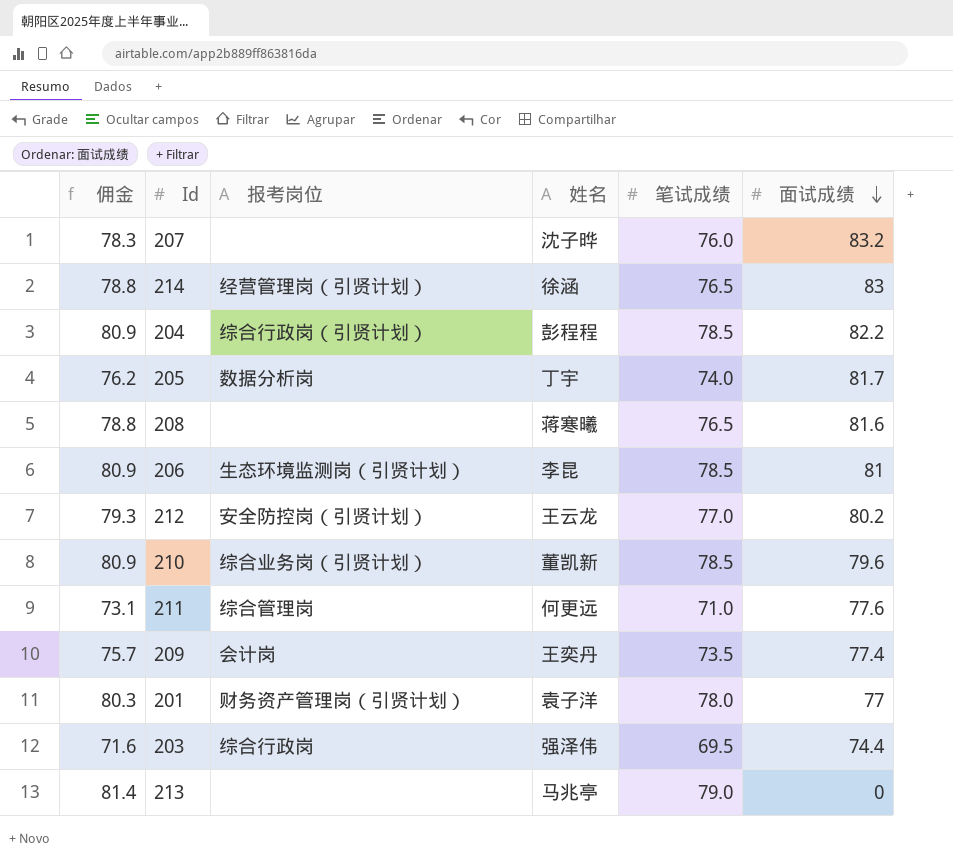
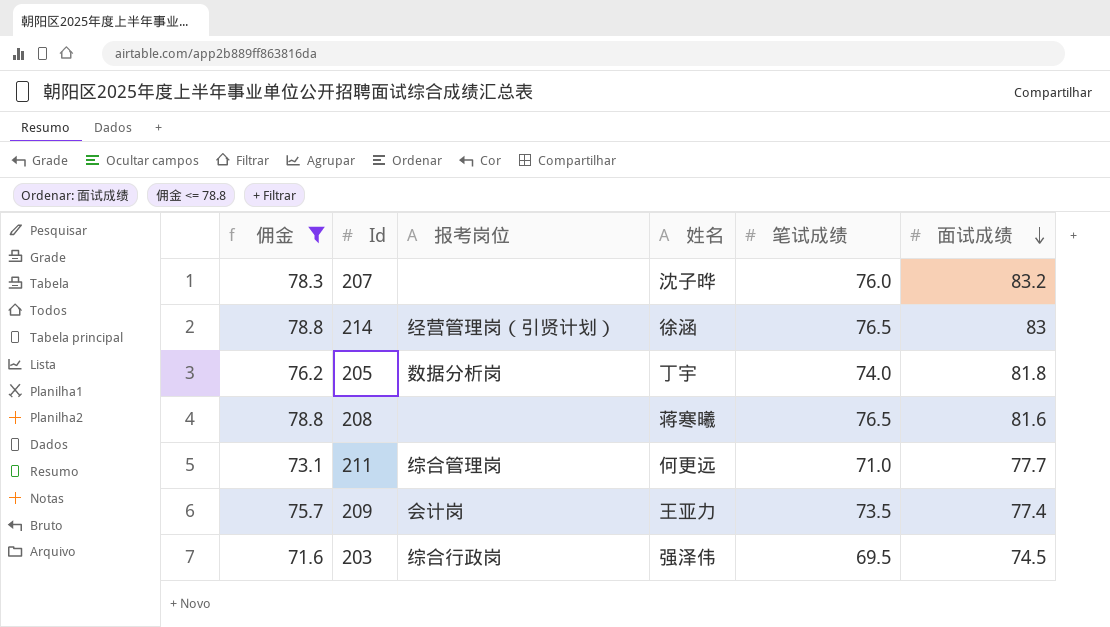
filter: none -> 佣金 <= 78.8
205 | 面试成绩: 81.7 -> 81.8
211 | 面试成绩: 77.6 -> 77.7
209 | 姓名: 王奕丹 -> 王亚力
203 | 面试成绩: 74.4 -> 74.5

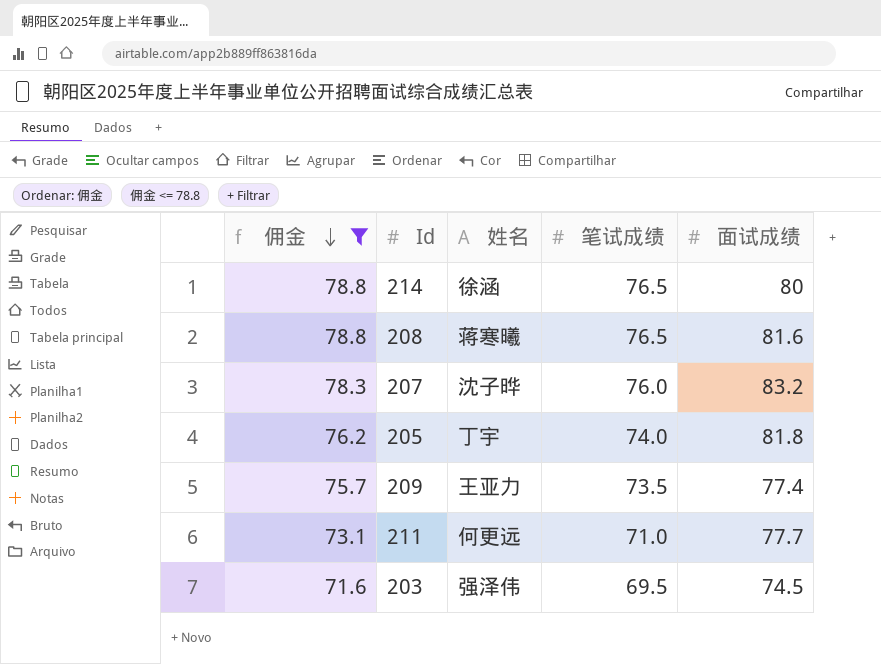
row order: 面试成绩 descending -> 佣金 descending
column 报考岗位 | position: 3 -> none
214 | 面试成绩: 83 -> 80

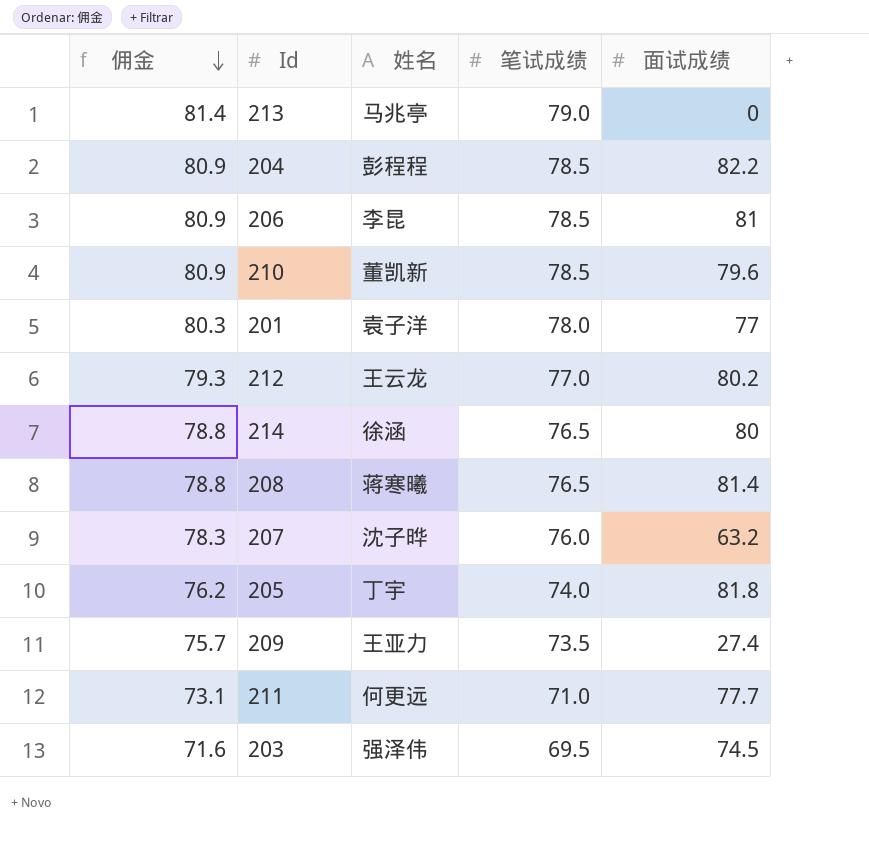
filter: 佣金 <= 78.8 -> none
208 | 面试成绩: 81.6 -> 81.4
207 | 面试成绩: 83.2 -> 63.2
209 | 面试成绩: 77.4 -> 27.4

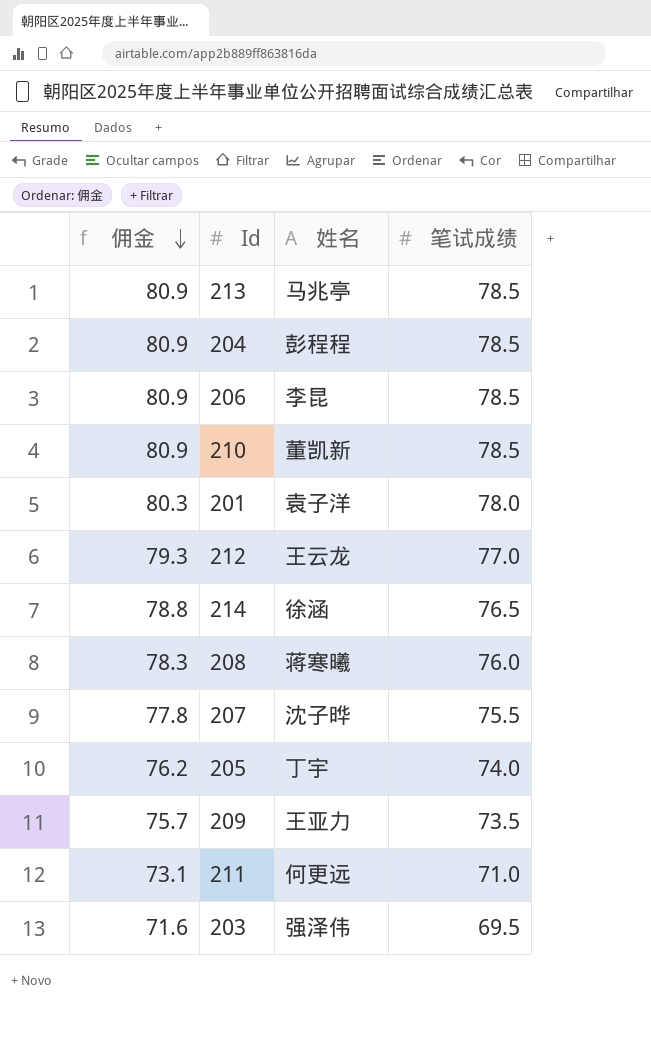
column 面试成绩 | position: 5 -> none
213 | 佣金: 81.4 -> 80.9
213 | 笔试成绩: 79.0 -> 78.5
208 | 佣金: 78.8 -> 78.3
208 | 笔试成绩: 76.5 -> 76.0
207 | 佣金: 78.3 -> 77.8
207 | 笔试成绩: 76.0 -> 75.5

